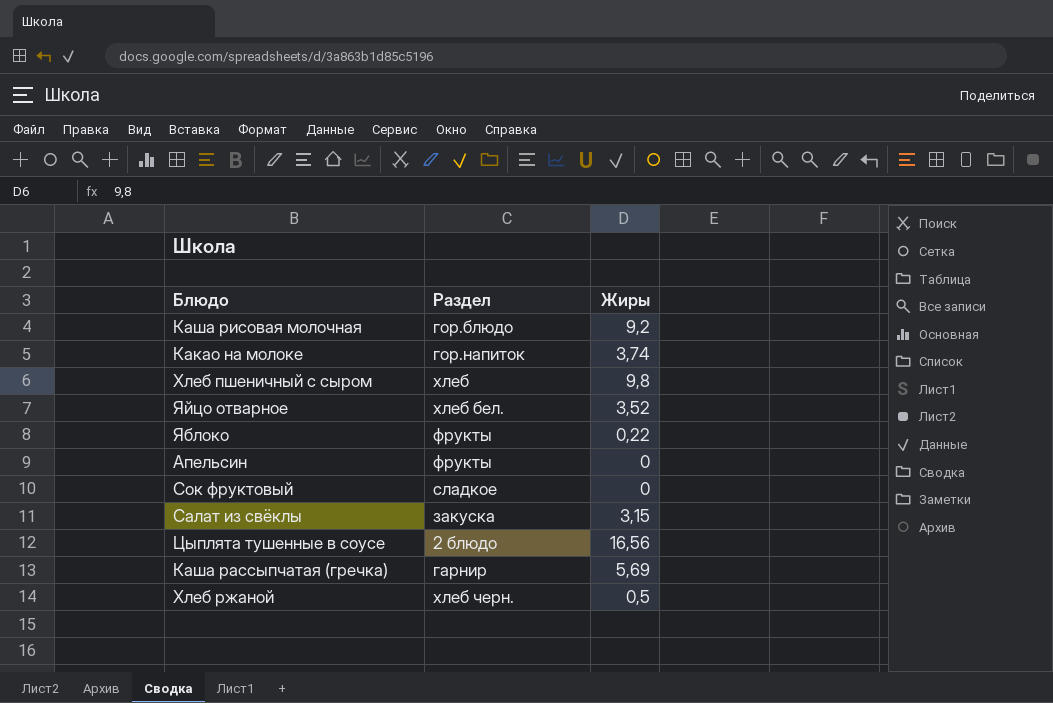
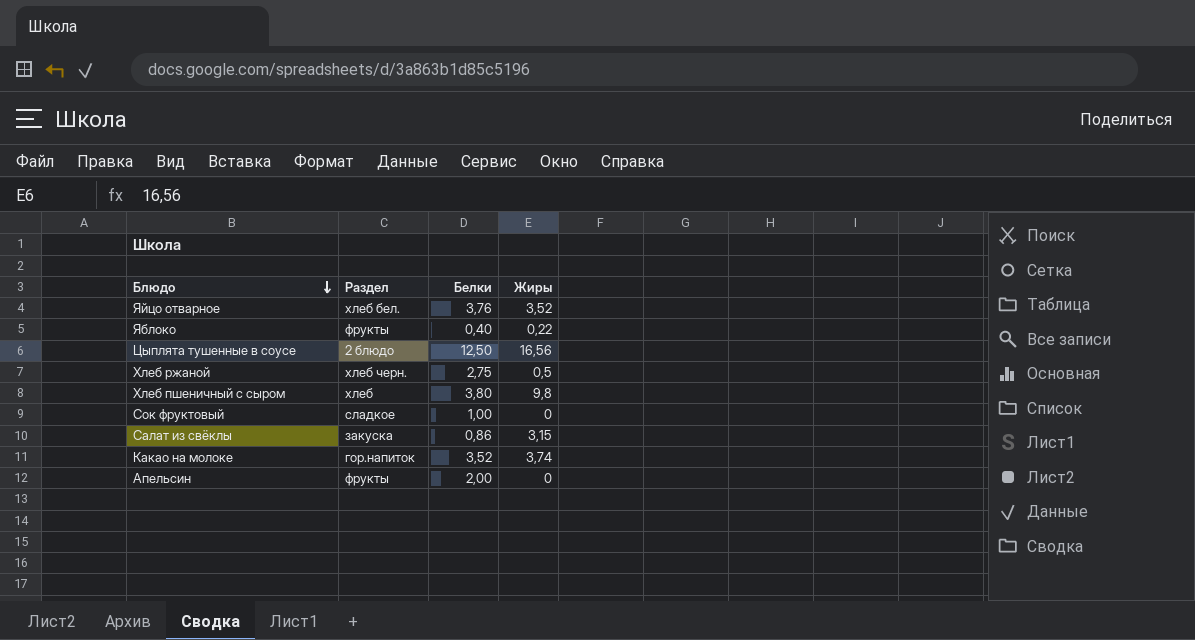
row order: none -> Блюдо descending
column Белки | position: none -> 3
row Каша рисовая молочная: гор.блюдо | 9,2 -> none
row Каша рассыпчатая (гречка): гарнир | 5,69 -> none

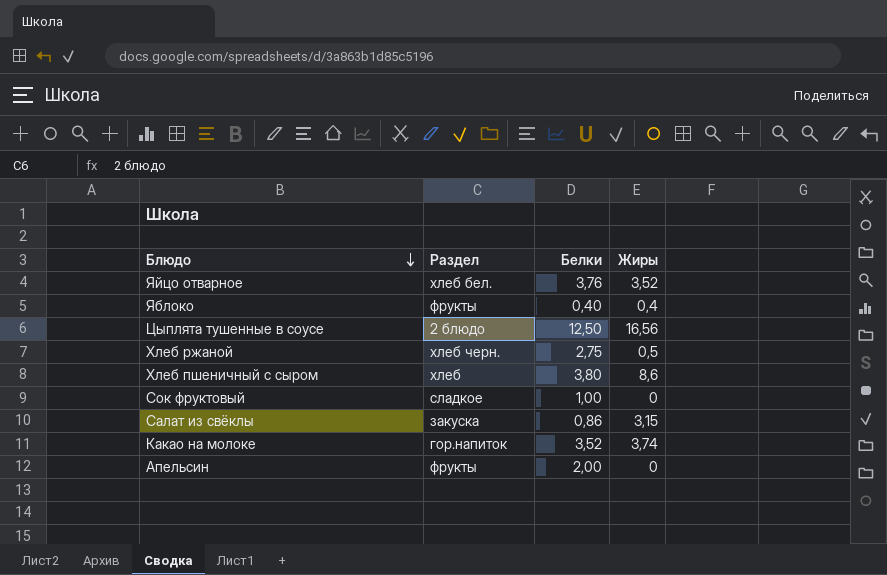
Яблоко | Жиры: 0,22 -> 0,4
Хлеб пшеничный с сыром | Жиры: 9,8 -> 8,6

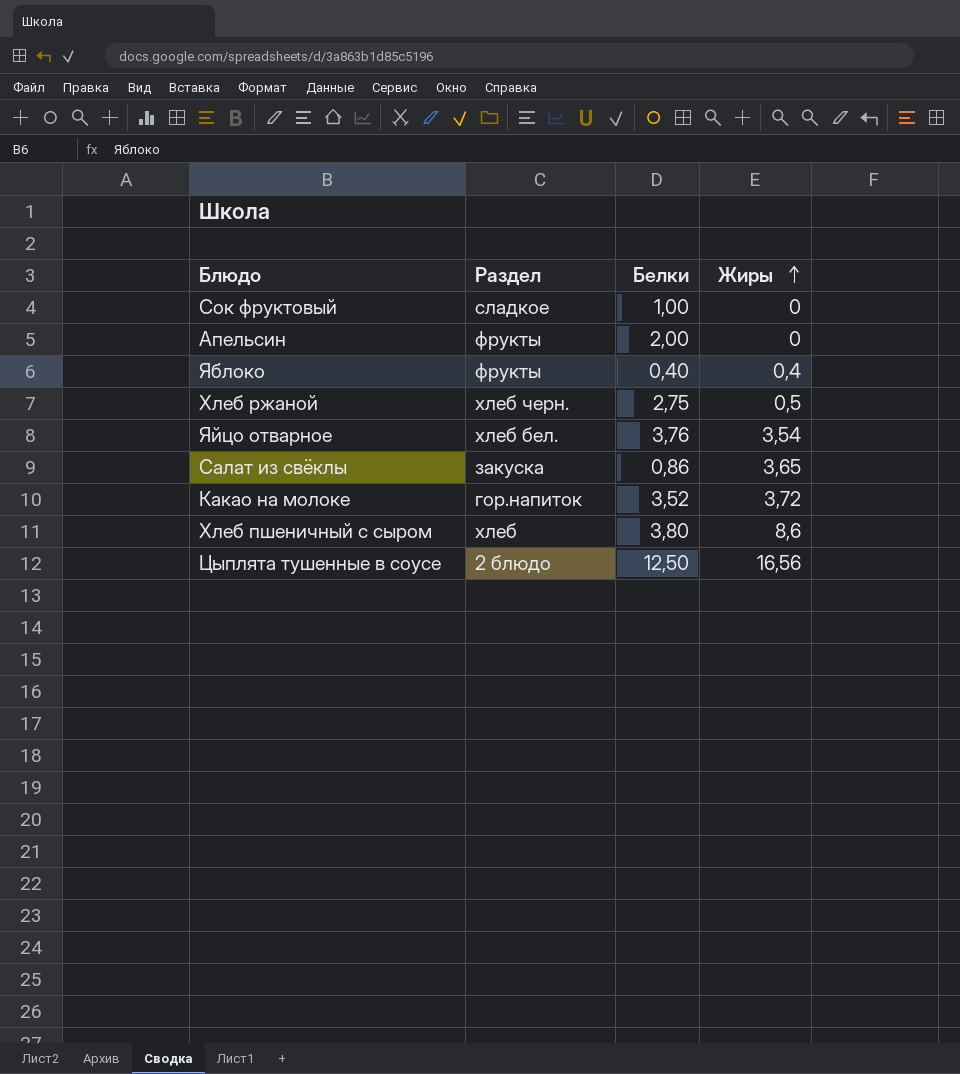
row order: Блюдо descending -> Жиры ascending
Яйцо отварное | Жиры: 3,52 -> 3,54
Салат из свёклы | Жиры: 3,15 -> 3,65
Какао на молоке | Жиры: 3,74 -> 3,72

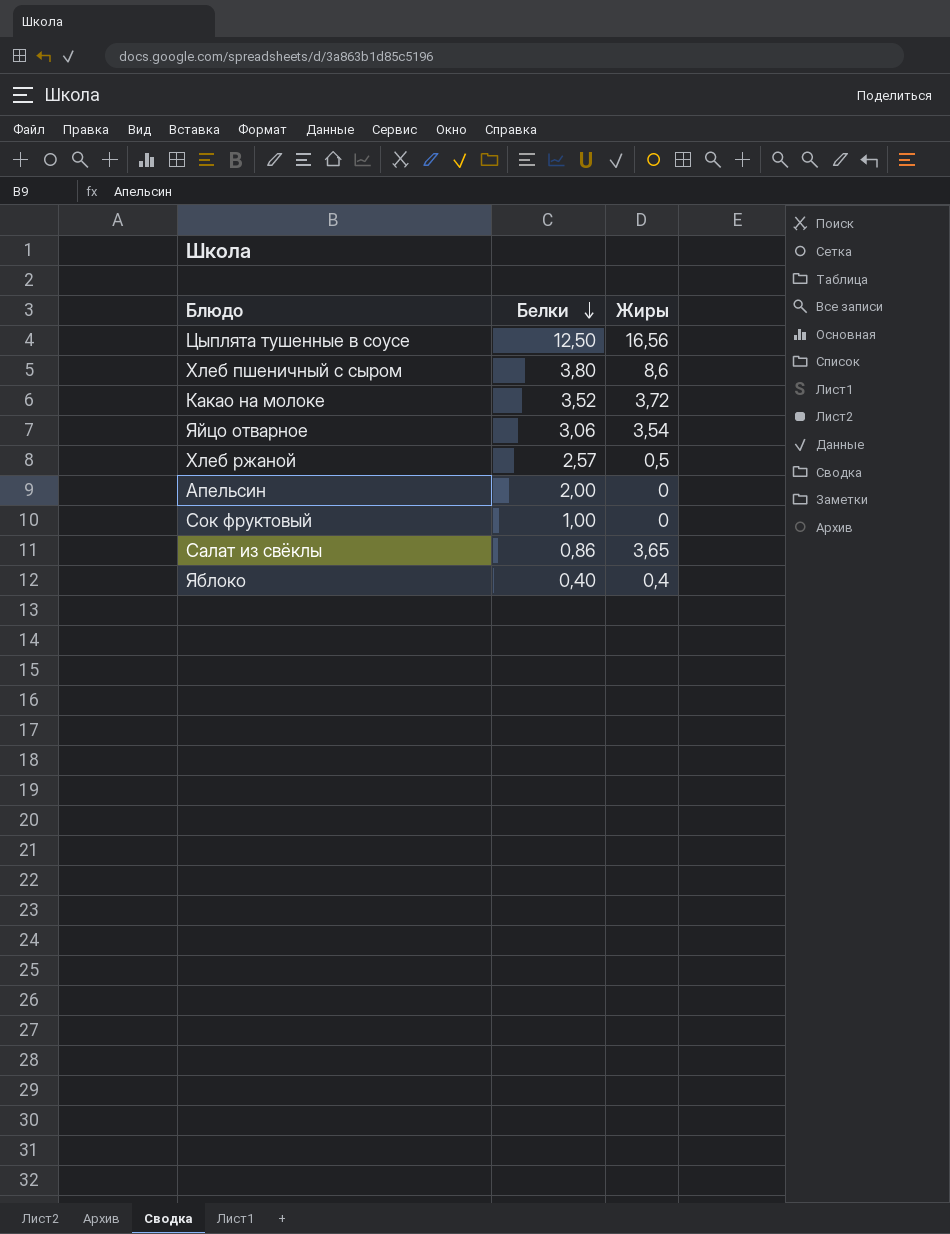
row order: Жиры ascending -> Белки descending
column Раздел | position: 2 -> none
Яйцо отварное | Белки: 3,76 -> 3,06
Хлеб ржаной | Белки: 2,75 -> 2,57

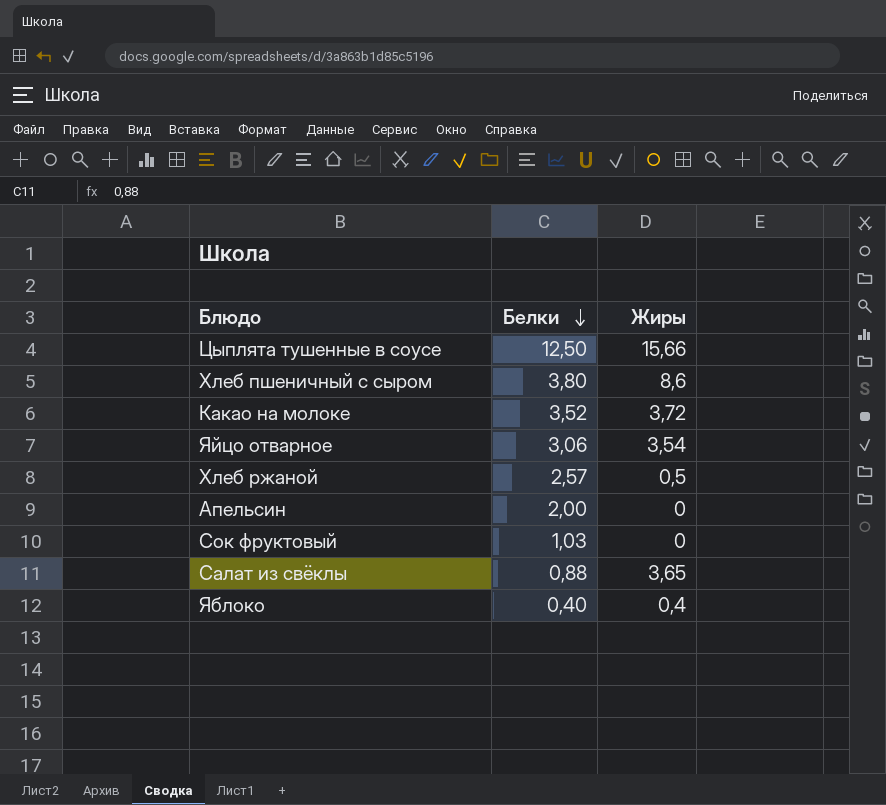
Цыплята тушенные в соусе | Жиры: 16,56 -> 15,66
Сок фруктовый | Белки: 1,00 -> 1,03
Салат из свёклы | Белки: 0,86 -> 0,88

